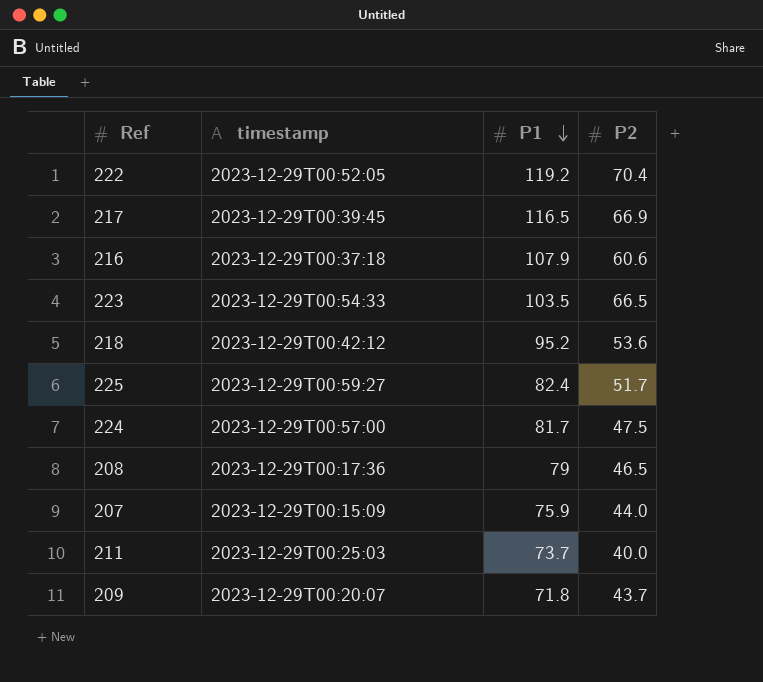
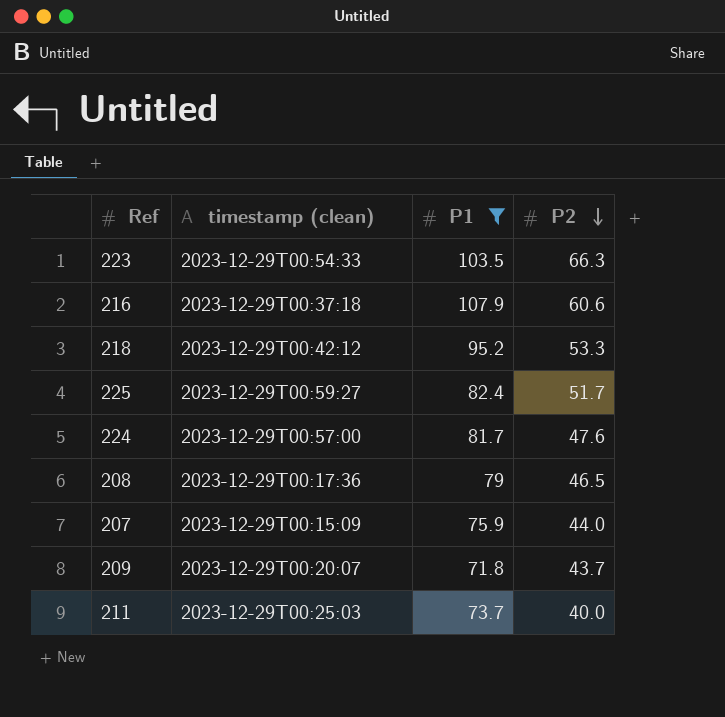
filter: none -> P1 <= 107.9
row order: P1 descending -> P2 descending
column name: timestamp -> timestamp (clean)
223 | P2: 66.5 -> 66.3
218 | P2: 53.6 -> 53.3
224 | P2: 47.5 -> 47.6

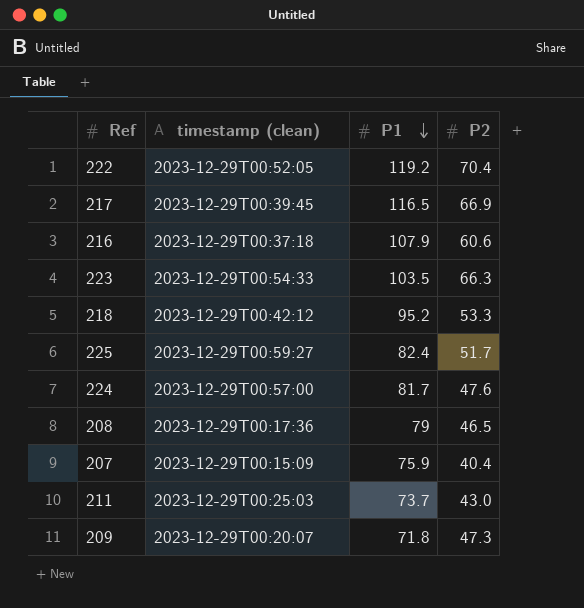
filter: P1 <= 107.9 -> none
row order: P2 descending -> P1 descending
207 | P2: 44.0 -> 40.4
211 | P2: 40.0 -> 43.0
209 | P2: 43.7 -> 47.3

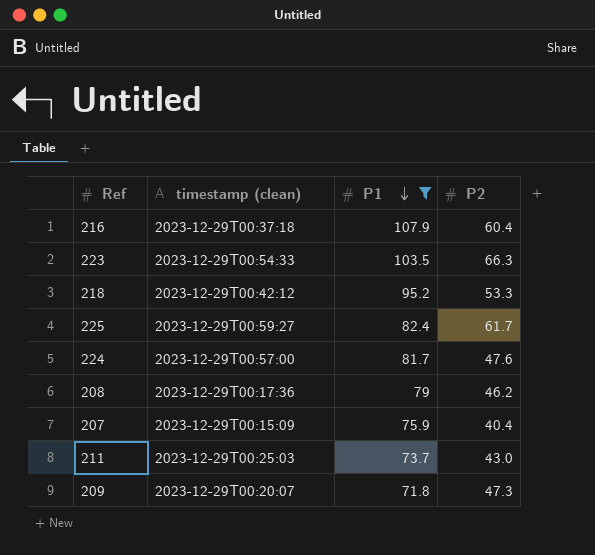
filter: none -> P1 <= 107.9
216 | P2: 60.6 -> 60.4
225 | P2: 51.7 -> 61.7
208 | P2: 46.5 -> 46.2

